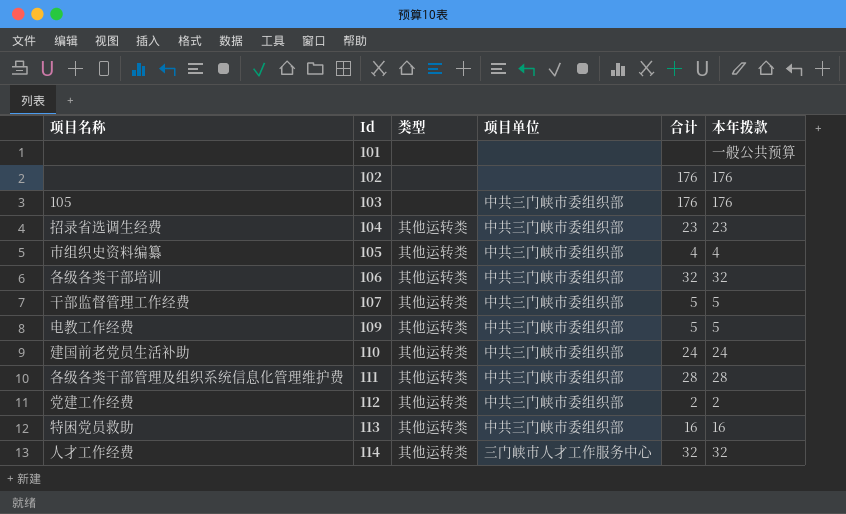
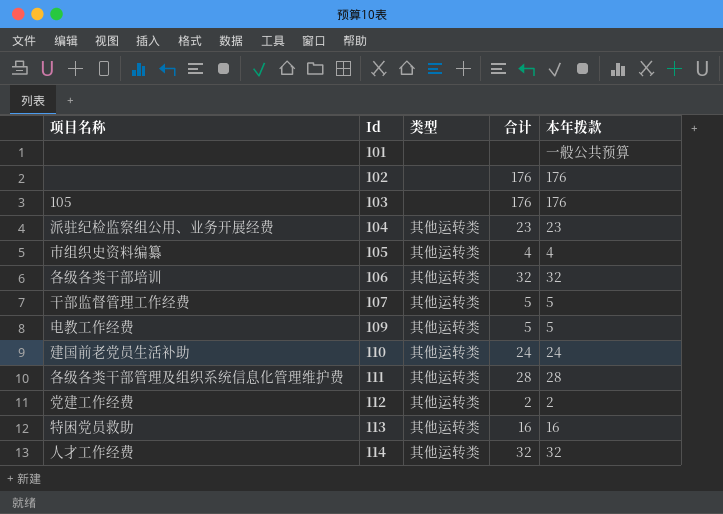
column 项目单位 | position: 4 -> none
104 | 项目名称: 招录省选调生经费 -> 派驻纪检监察组公用、业务开展经费

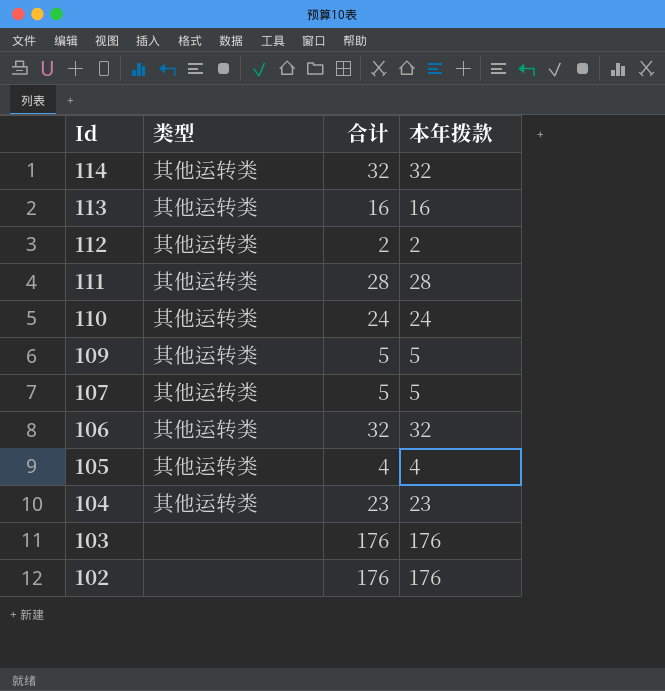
row order: Id ascending -> Id descending
column 项目名称 | position: 1 -> none
row 101: none | none | none | 一般公共预算 -> none

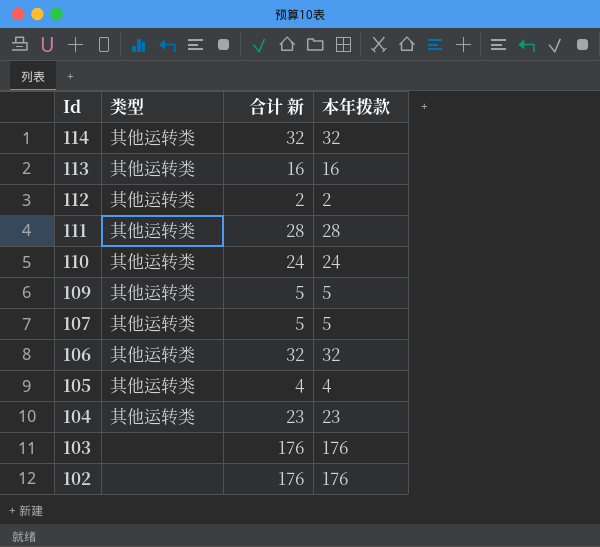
column name: 合计 -> 合计 新

